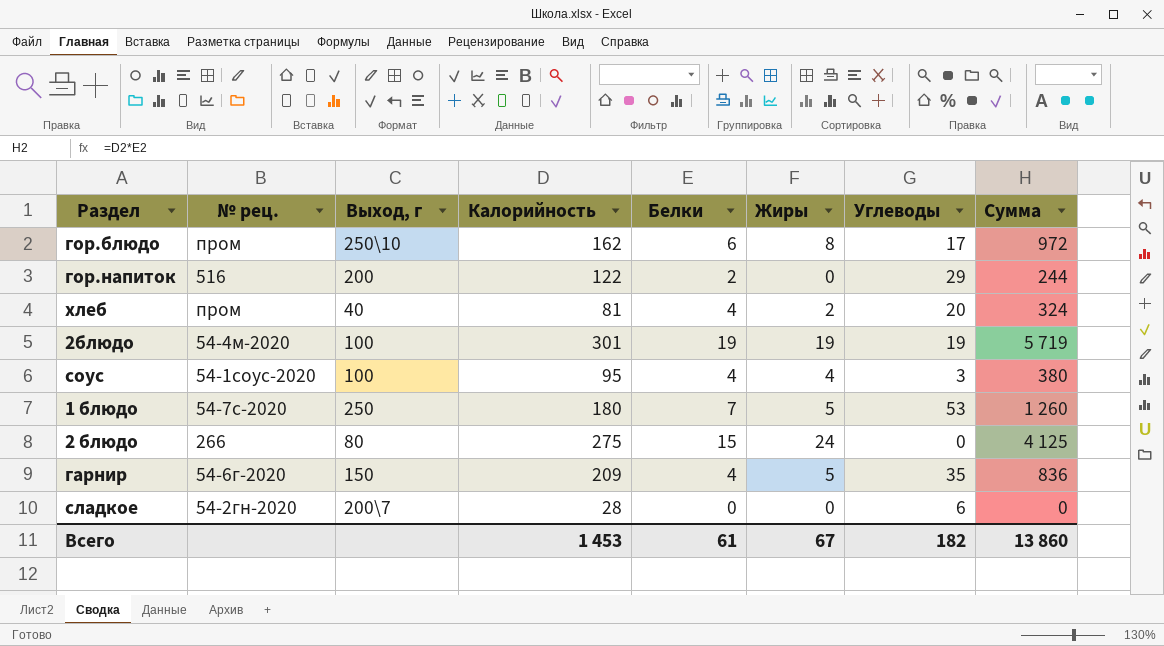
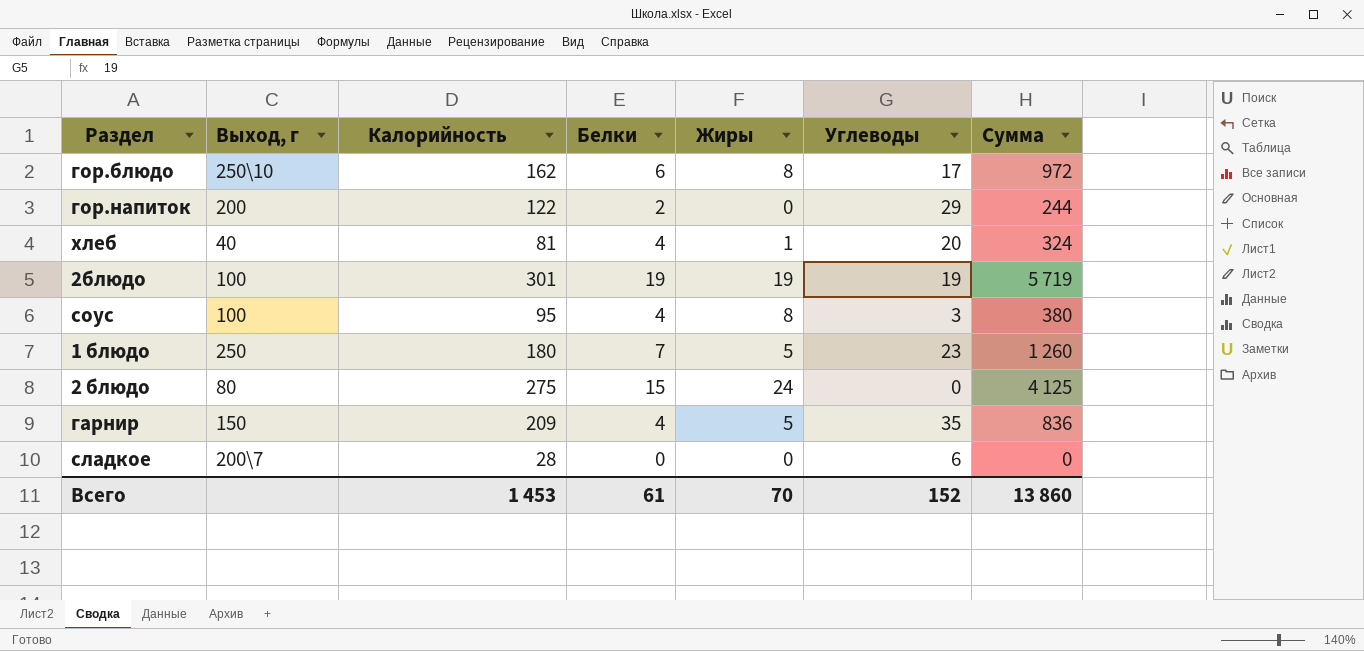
column № рец. | position: 2 -> none
хлеб | Жиры: 2 -> 1
соус | Жиры: 4 -> 8
1 блюдо | Углеводы: 53 -> 23
Всего | Жиры: 67 -> 70
Всего | Углеводы: 182 -> 152

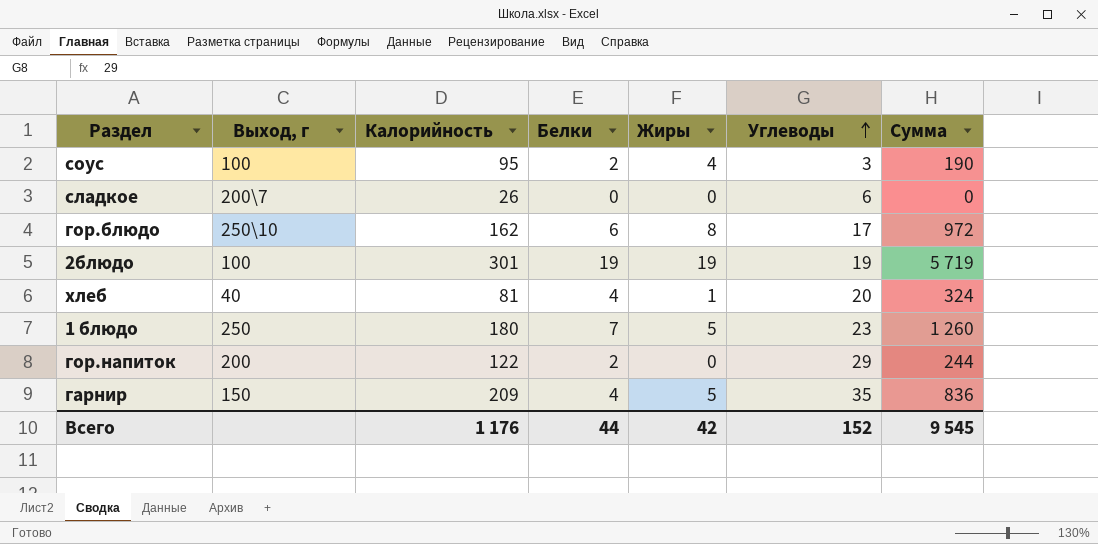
row order: none -> Углеводы ascending
row 2 блюдо: 80 | 275 | 15 | 24 | 0 | 4 125 -> none
соус | Белки: 4 -> 2
соус | Жиры: 8 -> 4
соус | Сумма: 380 -> 190
сладкое | Калорийность: 28 -> 26
Всего | Калорийность: 1 453 -> 1 176
Всего | Белки: 61 -> 44
Всего | Жиры: 70 -> 42
Всего | Сумма: 13 860 -> 9 545

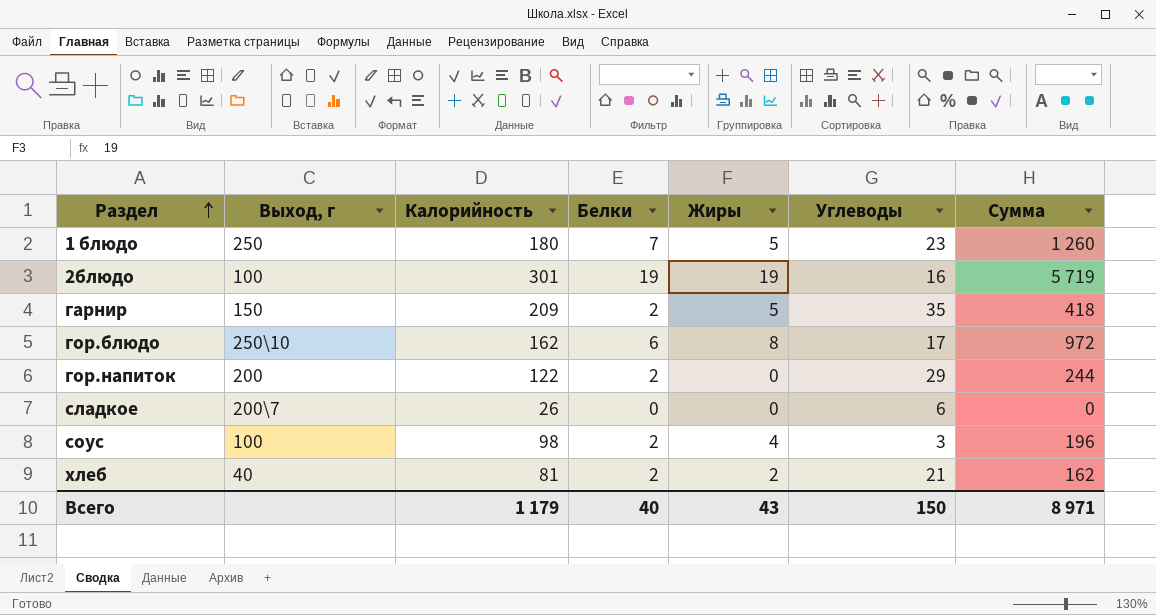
row order: Углеводы ascending -> Раздел ascending
2блюдо | Углеводы: 19 -> 16
гарнир | Белки: 4 -> 2
гарнир | Сумма: 836 -> 418
соус | Калорийность: 95 -> 98
соус | Сумма: 190 -> 196
хлеб | Белки: 4 -> 2
хлеб | Жиры: 1 -> 2
хлеб | Углеводы: 20 -> 21
хлеб | Сумма: 324 -> 162
Всего | Калорийность: 1 176 -> 1 179
Всего | Белки: 44 -> 40
Всего | Жиры: 42 -> 43
Всего | Углеводы: 152 -> 150
Всего | Сумма: 9 545 -> 8 971

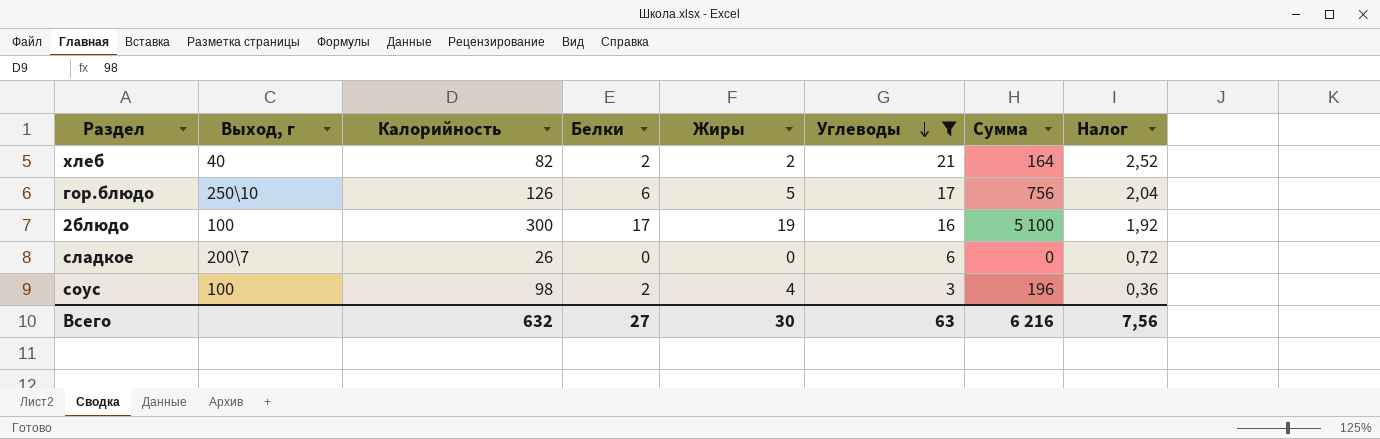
filter: none -> Углеводы <= 21
row order: Раздел ascending -> Углеводы descending
column Налог | formula: none -> [Углеводы] * 0,12
хлеб | Калорийность: 81 -> 82
хлеб | Сумма: 162 -> 164
гор.блюдо | Калорийность: 162 -> 126
гор.блюдо | Жиры: 8 -> 5
гор.блюдо | Сумма: 972 -> 756
2блюдо | Калорийность: 301 -> 300
2блюдо | Белки: 19 -> 17
2блюдо | Сумма: 5 719 -> 5 100
Всего | Калорийность: 1 179 -> 632
Всего | Белки: 40 -> 27
Всего | Жиры: 43 -> 30
Всего | Углеводы: 150 -> 63
Всего | Сумма: 8 971 -> 6 216

